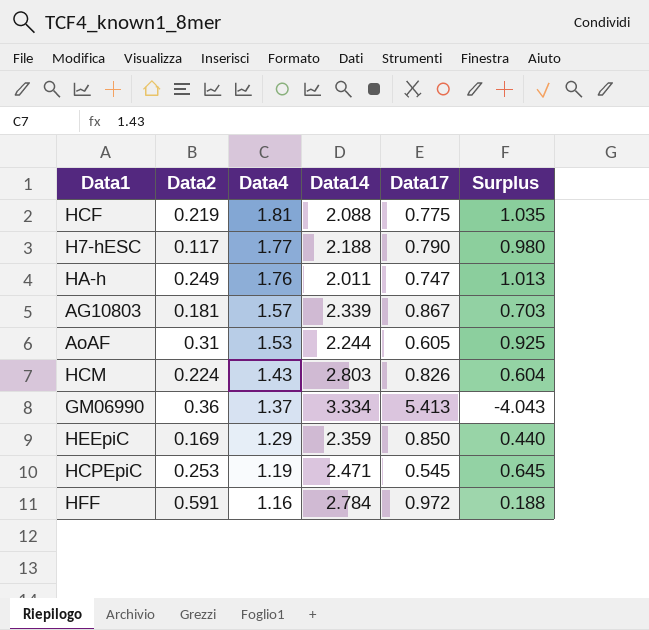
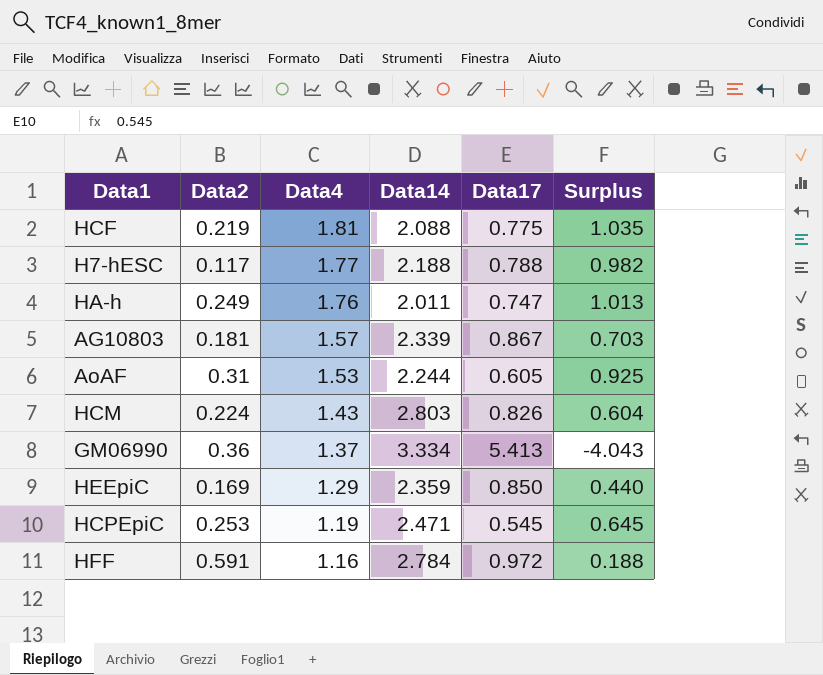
H7-hESC | Data17: 0.790 -> 0.788
H7-hESC | Surplus: 0.980 -> 0.982

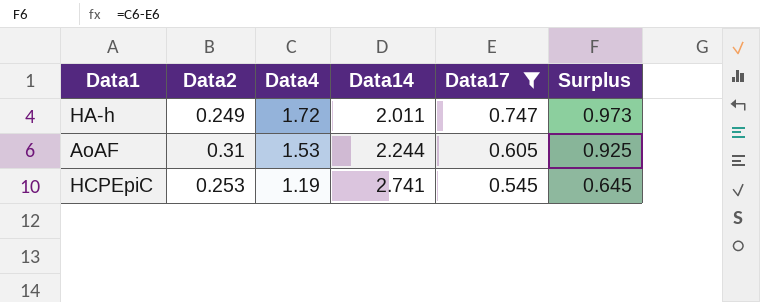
filter: none -> Data17 <= 0.747
HA-h | Data4: 1.76 -> 1.72
HA-h | Surplus: 1.013 -> 0.973
HCPEpiC | Data14: 2.471 -> 2.741

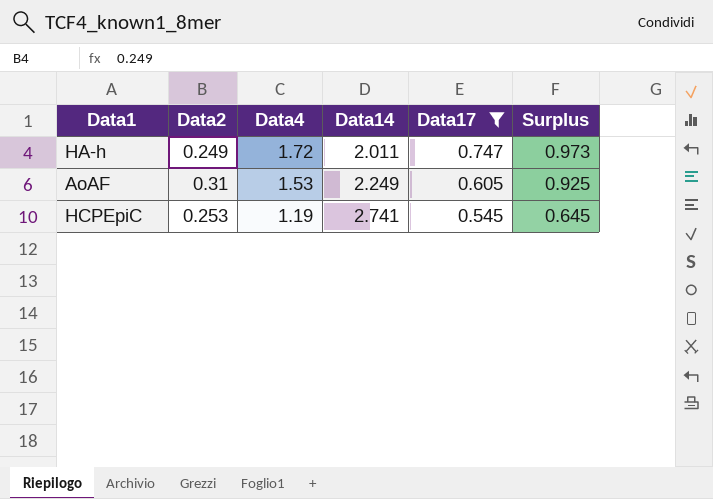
AoAF | Data14: 2.244 -> 2.249

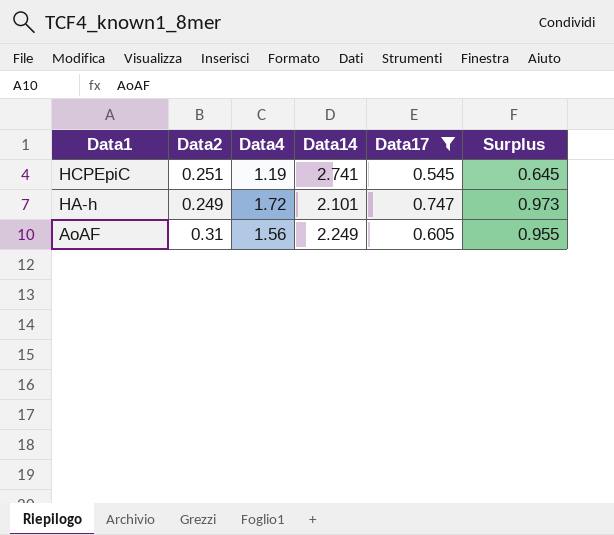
row order: Data4 descending -> Data1 descending
HCPEpiC | Data2: 0.253 -> 0.251
HA-h | Data14: 2.011 -> 2.101
AoAF | Data4: 1.53 -> 1.56
AoAF | Surplus: 0.925 -> 0.955

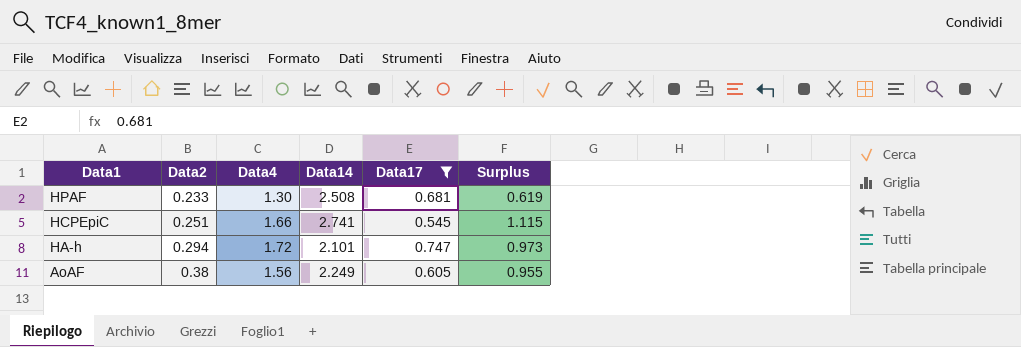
row HPAF: none -> 0.233 | 1.30 | 2.508 | 0.681 | 0.619
HCPEpiC | Data4: 1.19 -> 1.66
HCPEpiC | Surplus: 0.645 -> 1.115
HA-h | Data2: 0.249 -> 0.294
AoAF | Data2: 0.31 -> 0.38

